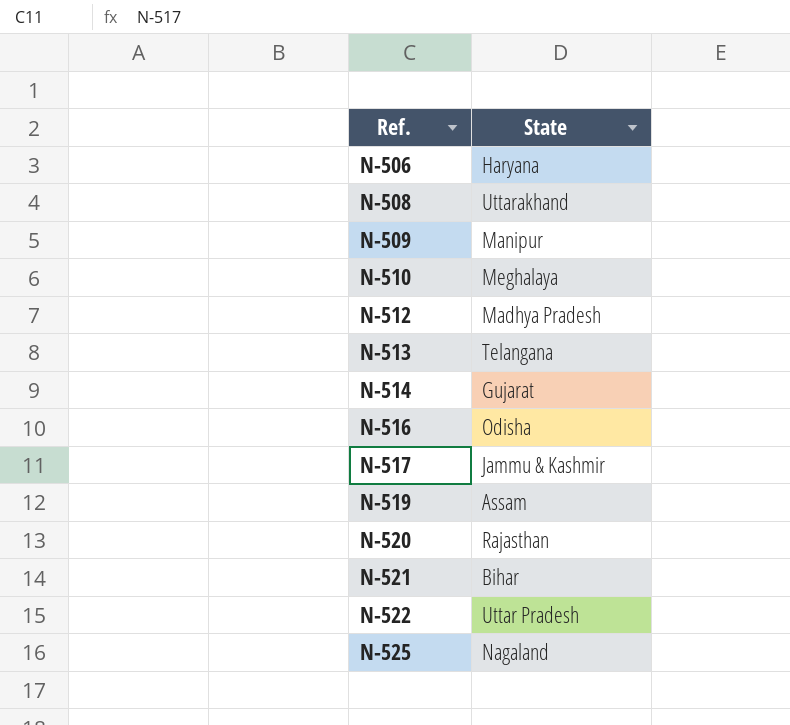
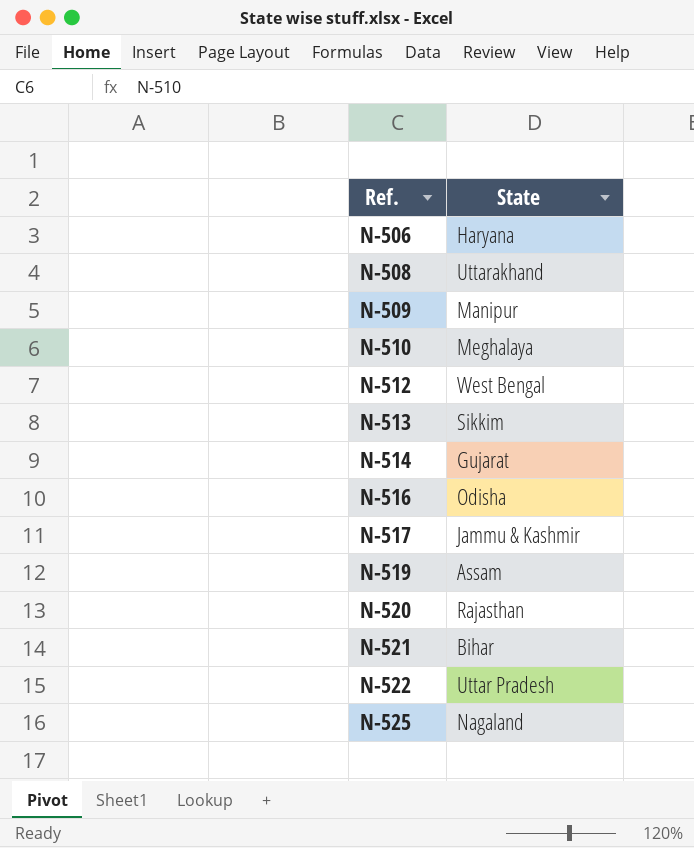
N-512 | State: Madhya Pradesh -> West Bengal
N-513 | State: Telangana -> Sikkim

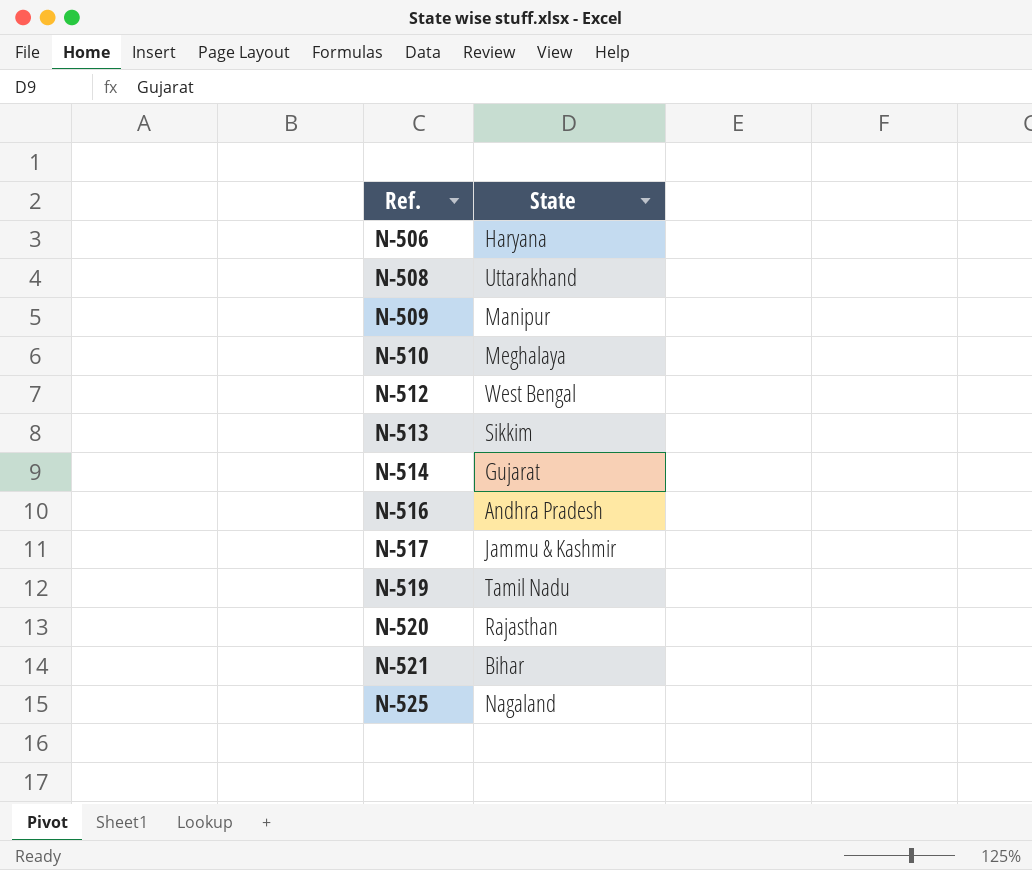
row N-522: Uttar Pradesh -> none
N-516 | State: Odisha -> Andhra Pradesh
N-519 | State: Assam -> Tamil Nadu

